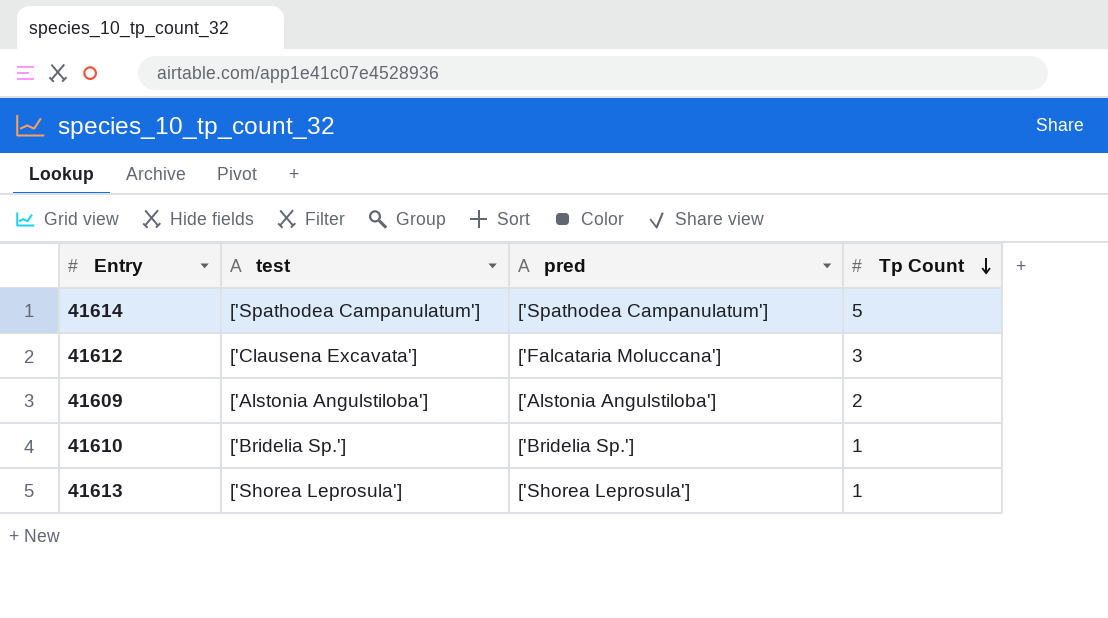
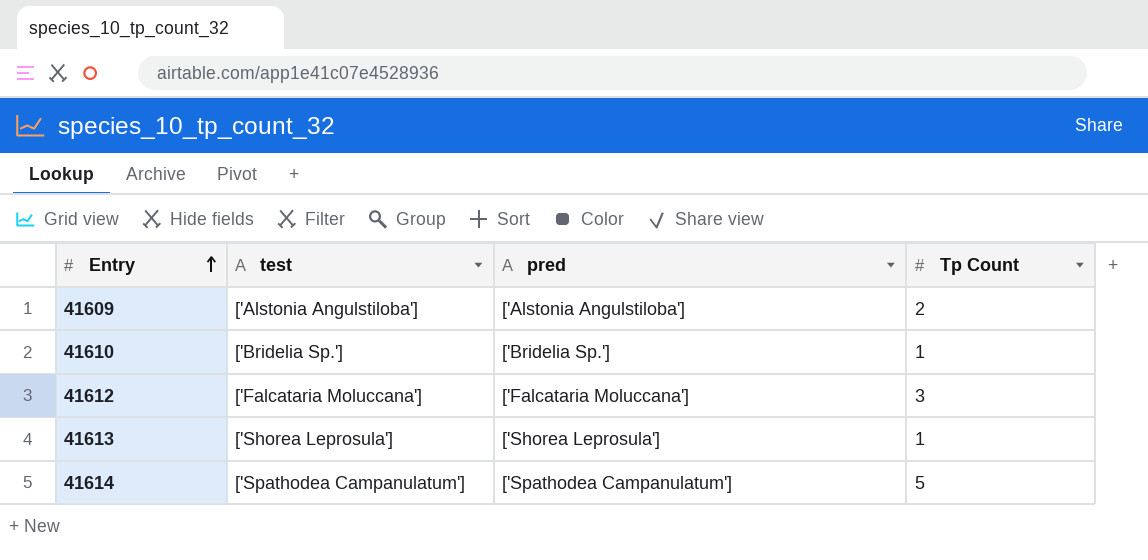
row order: Tp Count descending -> Entry ascending
41612 | test: ['Clausena Excavata'] -> ['Falcataria Moluccana']

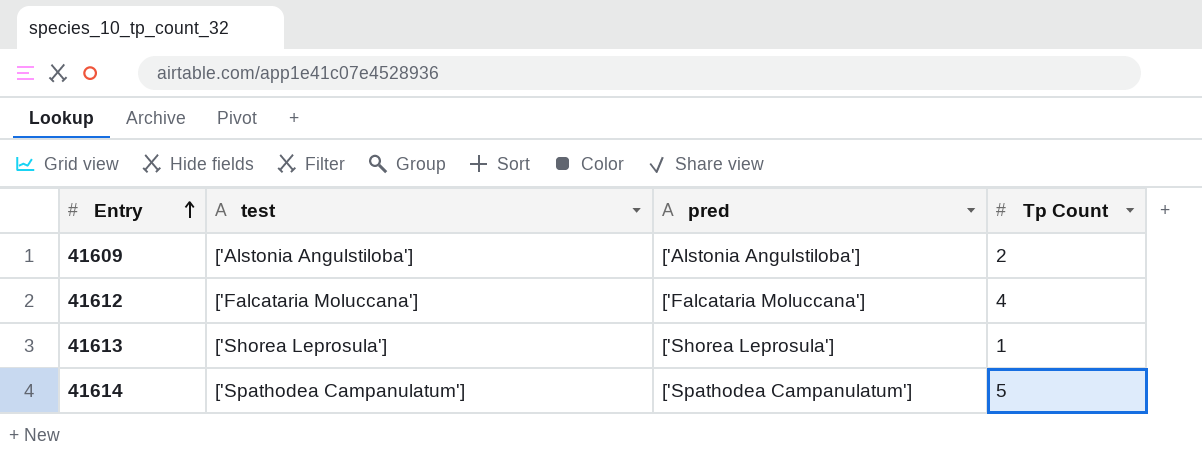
row 41610: ['Bridelia Sp.'] | ['Bridelia Sp.'] | 1 -> none
41612 | Tp Count: 3 -> 4

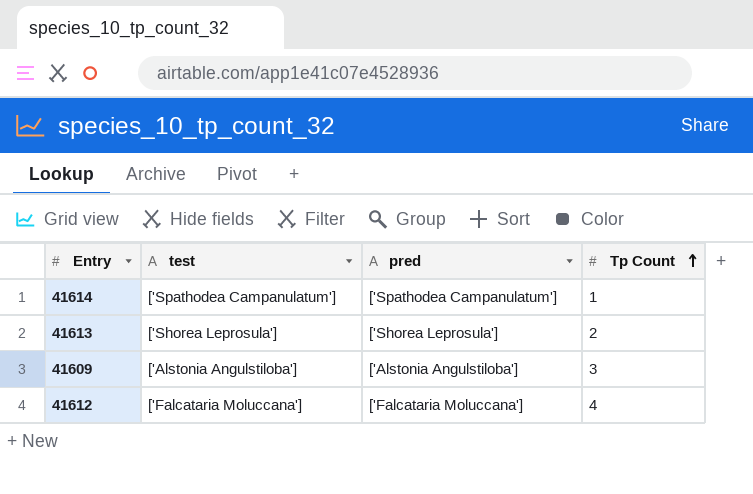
row order: Entry ascending -> Tp Count ascending
41614 | Tp Count: 5 -> 1
41613 | Tp Count: 1 -> 2
41609 | Tp Count: 2 -> 3

